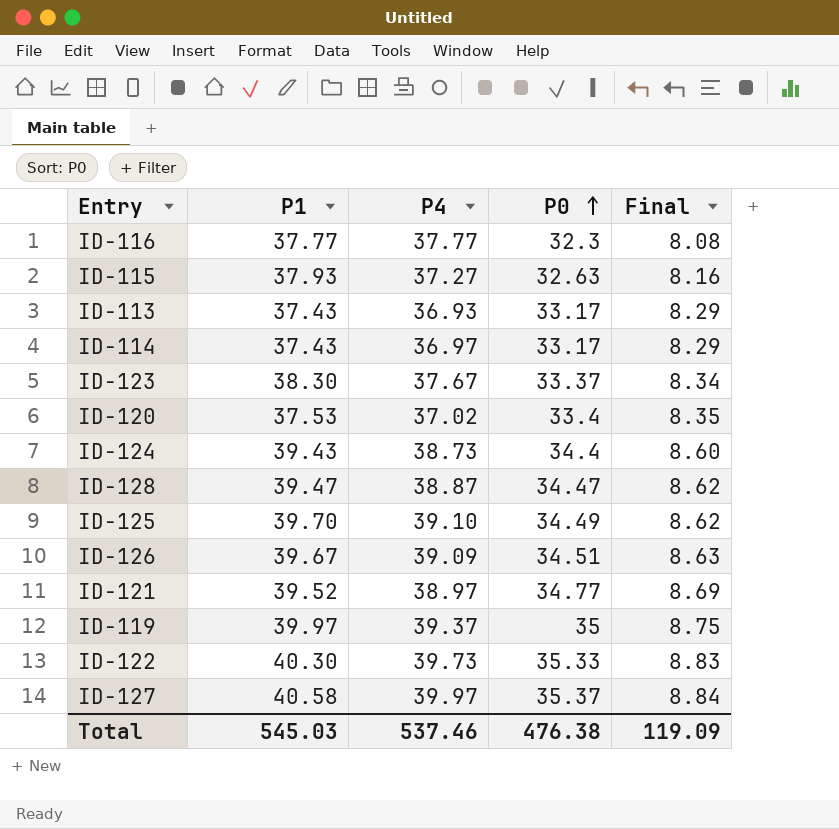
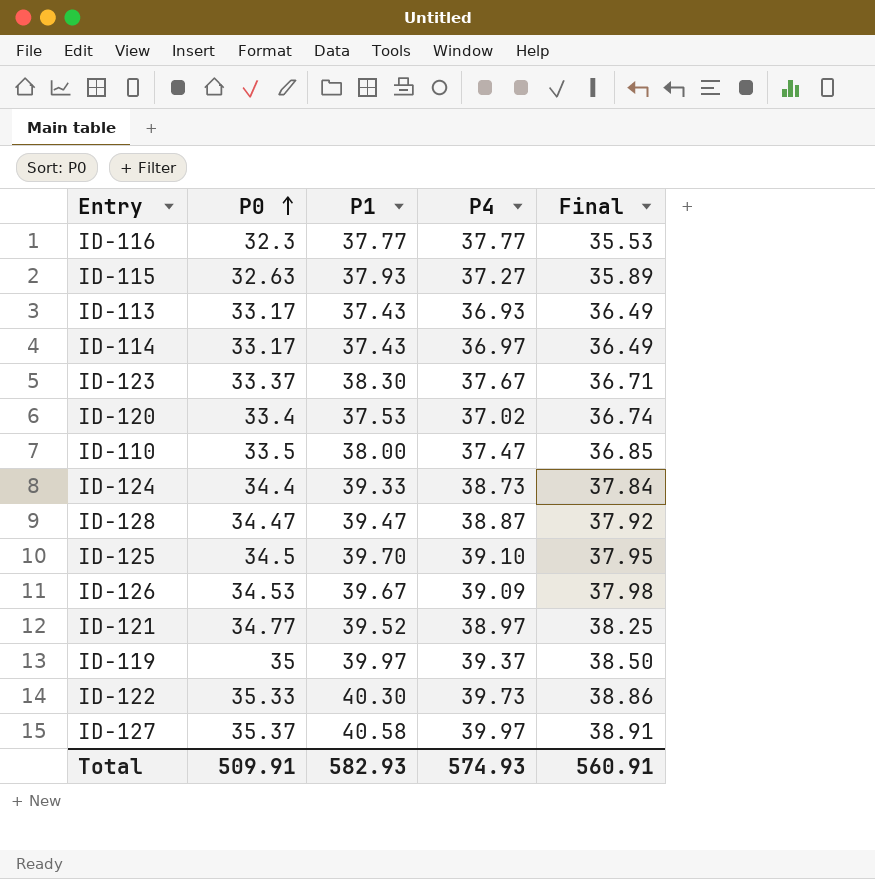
column P0 | position: 4 -> 2
column Final | formula: [P0] * 0.25 -> [P0] * 1.1
row ID-110: none -> 33.5 | 38.00 | 37.47 | 36.85
ID-124 | P1: 39.43 -> 39.33
ID-125 | P0: 34.49 -> 34.5
ID-126 | P0: 34.51 -> 34.53
Total | P0: 476.38 -> 509.91
Total | P1: 545.03 -> 582.93
Total | P4: 537.46 -> 574.93
Total | Final: 119.09 -> 560.91

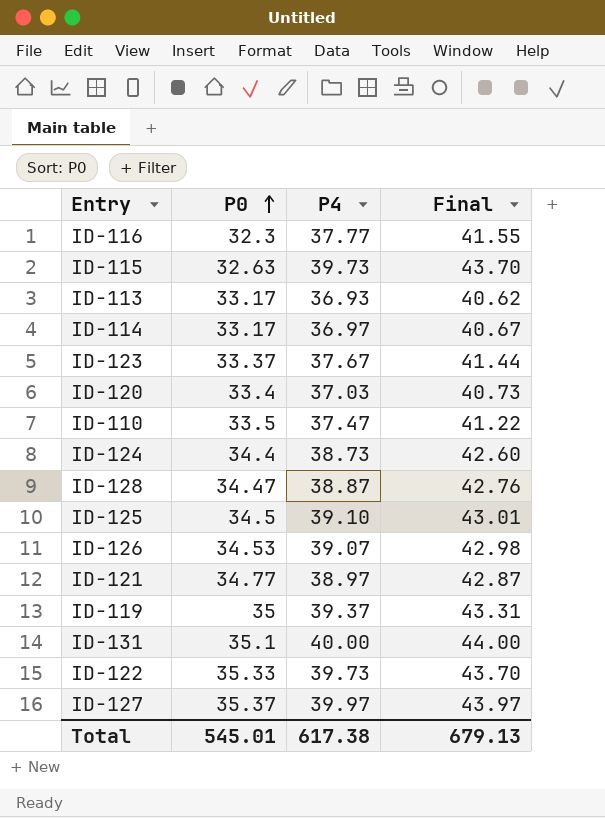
column P1 | position: 3 -> none
column Final | formula: [P0] * 1.1 -> [P4] * 1.1
ID-115 | P4: 37.27 -> 39.73
ID-120 | P4: 37.02 -> 37.03
ID-126 | P4: 39.09 -> 39.07
row ID-131: none -> 35.1 | 40.00 | 44.00
Total | P0: 509.91 -> 545.01
Total | P4: 574.93 -> 617.38
Total | Final: 560.91 -> 679.13

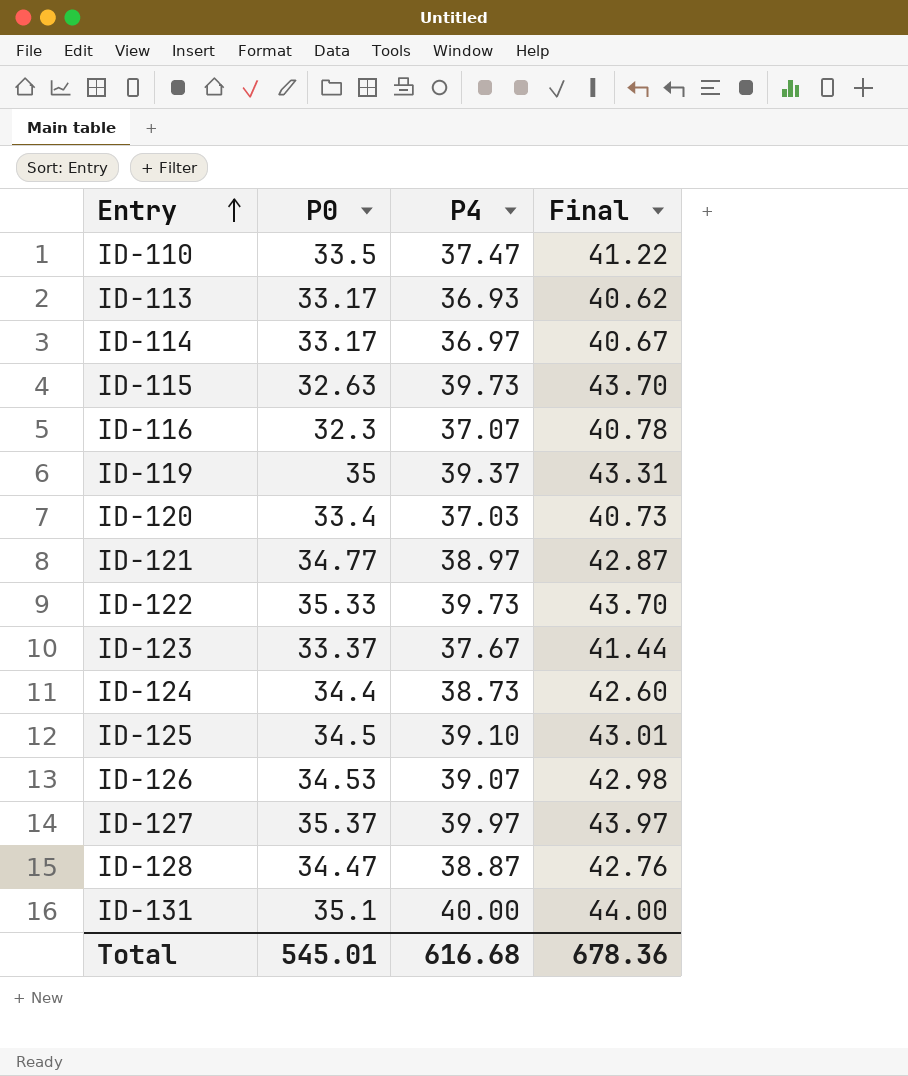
row order: P0 ascending -> Entry ascending
ID-116 | P4: 37.77 -> 37.07
ID-116 | Final: 41.55 -> 40.78
Total | P4: 617.38 -> 616.68
Total | Final: 679.13 -> 678.36

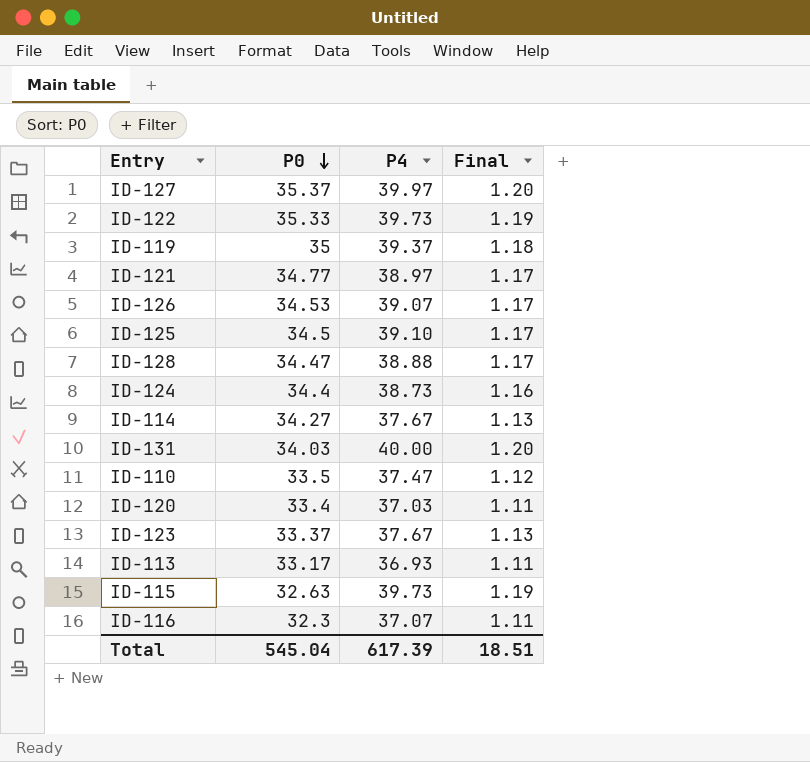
row order: Entry ascending -> P0 descending
column Final | formula: [P4] * 1.1 -> [P4] * 0.03
ID-128 | P4: 38.87 -> 38.88
ID-114 | P0: 33.17 -> 34.27
ID-114 | P4: 36.97 -> 37.67
ID-131 | P0: 35.1 -> 34.03
Total | P0: 545.01 -> 545.04
Total | P4: 616.68 -> 617.39
Total | Final: 678.36 -> 18.51

